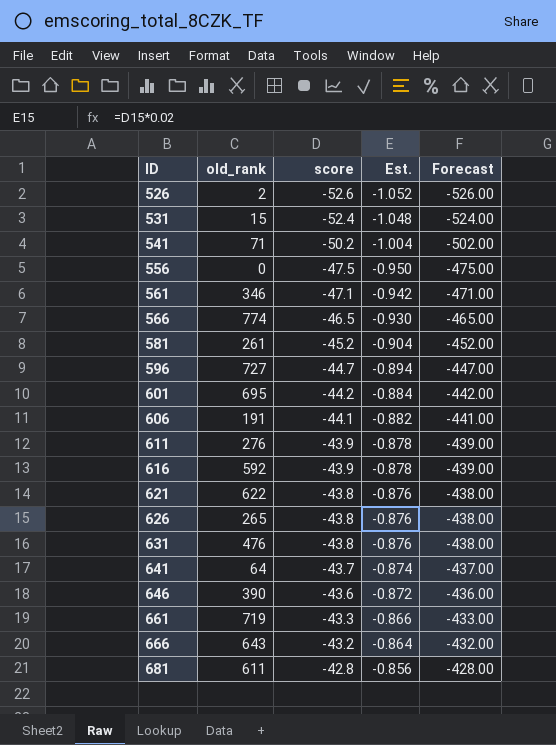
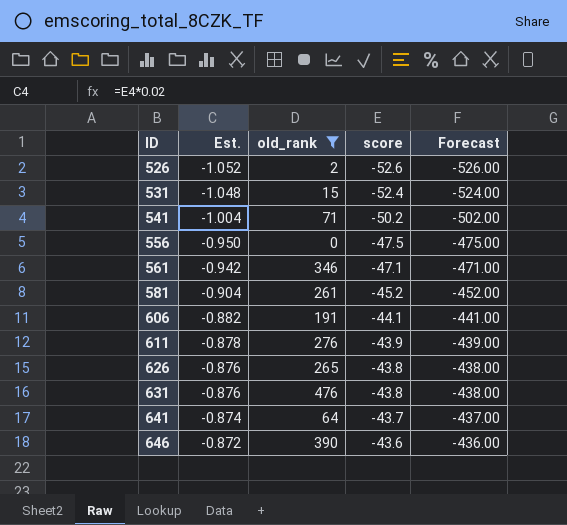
filter: none -> old_rank <= 476
column Est. | position: 4 -> 2

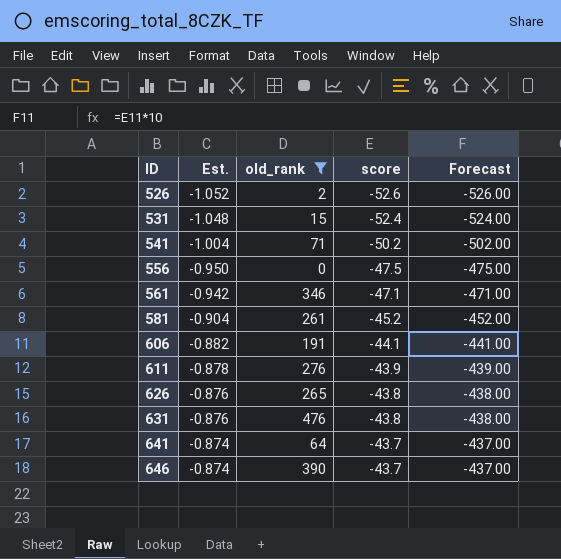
646 | Est.: -0.872 -> -0.874
646 | score: -43.6 -> -43.7
646 | Forecast: -436.00 -> -437.00

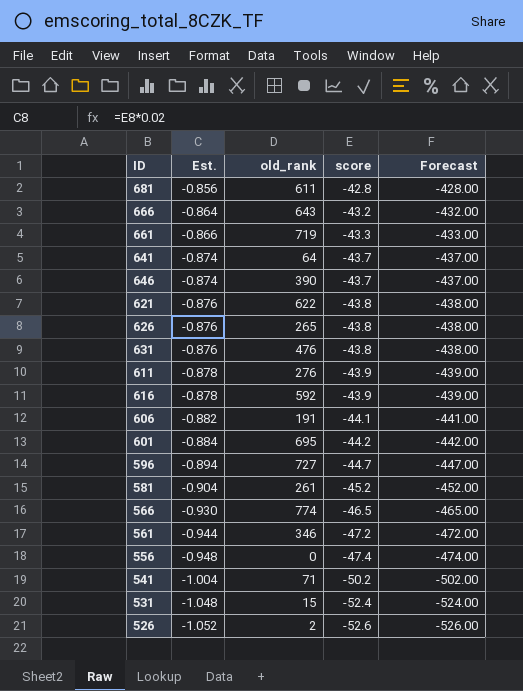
filter: old_rank <= 476 -> none
row order: ID ascending -> Est. descending
561 | Est.: -0.942 -> -0.944
561 | score: -47.1 -> -47.2
561 | Forecast: -471.00 -> -472.00
556 | Est.: -0.950 -> -0.948
556 | score: -47.5 -> -47.4
556 | Forecast: -475.00 -> -474.00

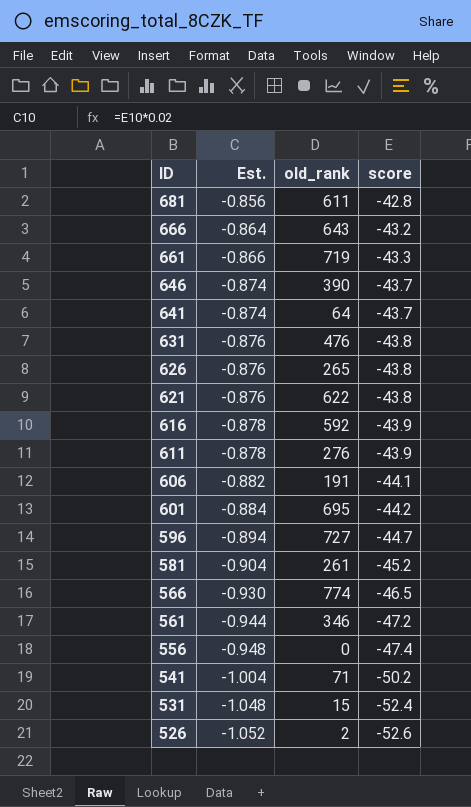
row order: Est. descending -> ID descending
column Forecast | formula: [score] * 10 -> none

